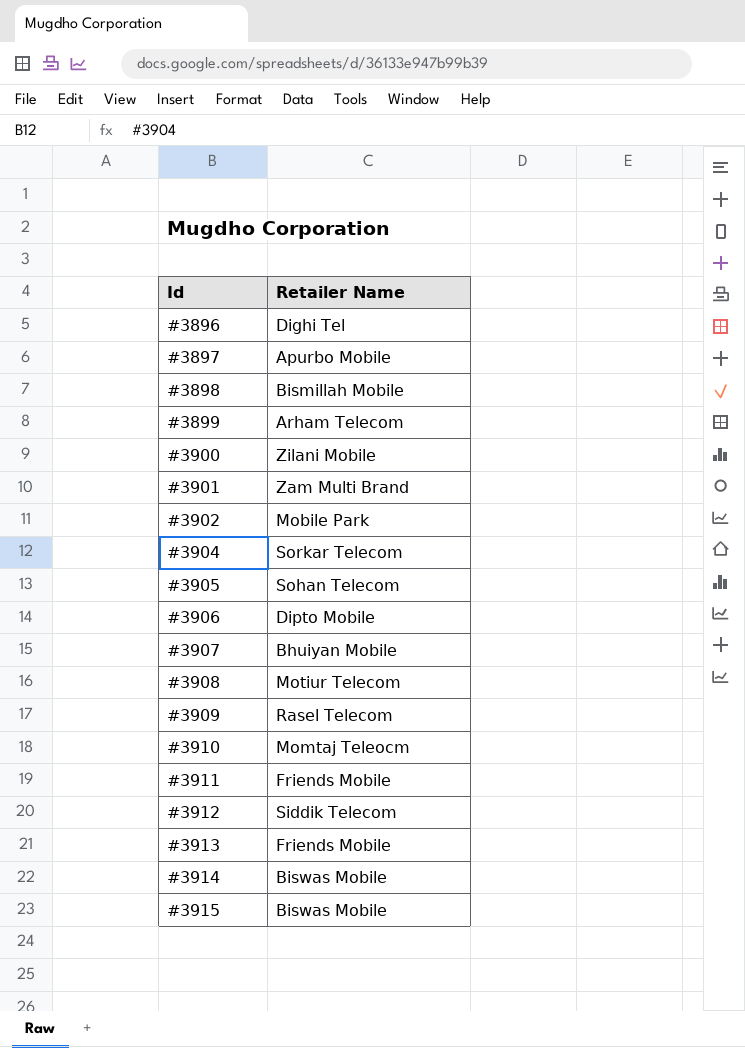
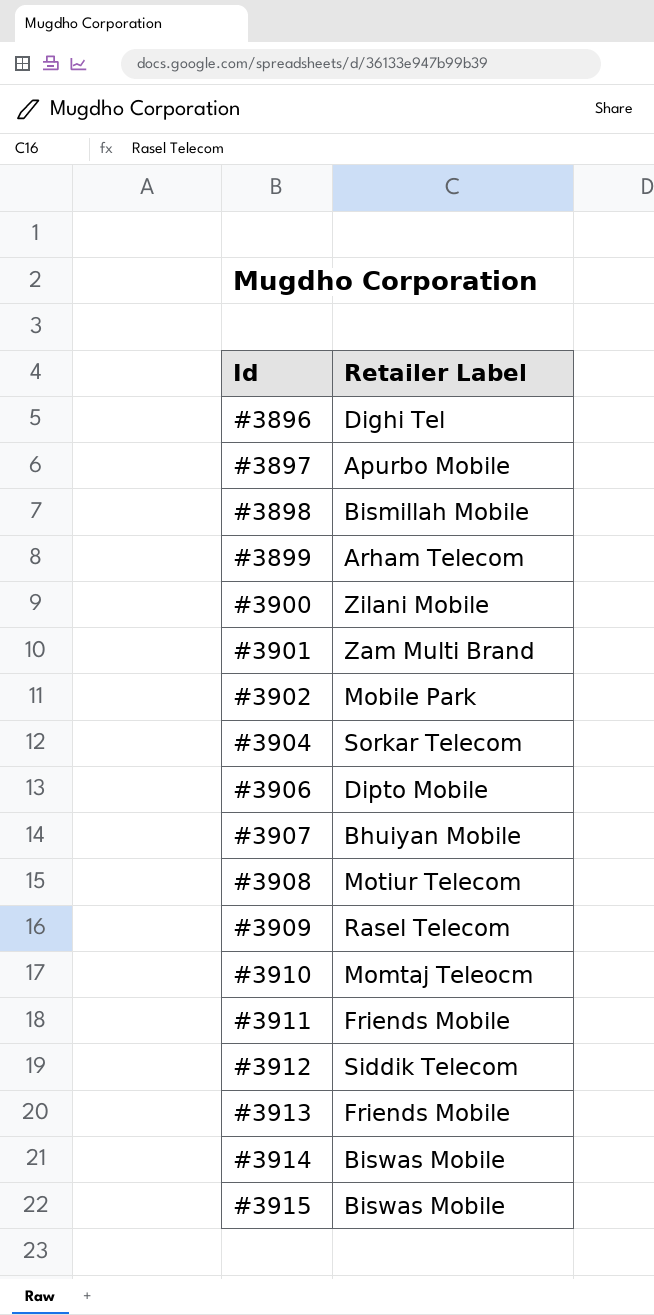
column name: Retailer Name -> Retailer Label
row #3905: Sohan Telecom -> none

